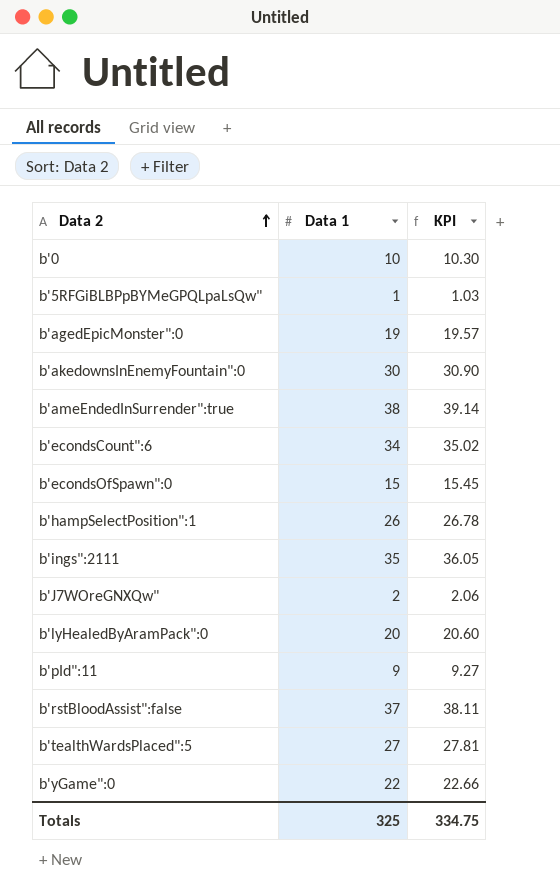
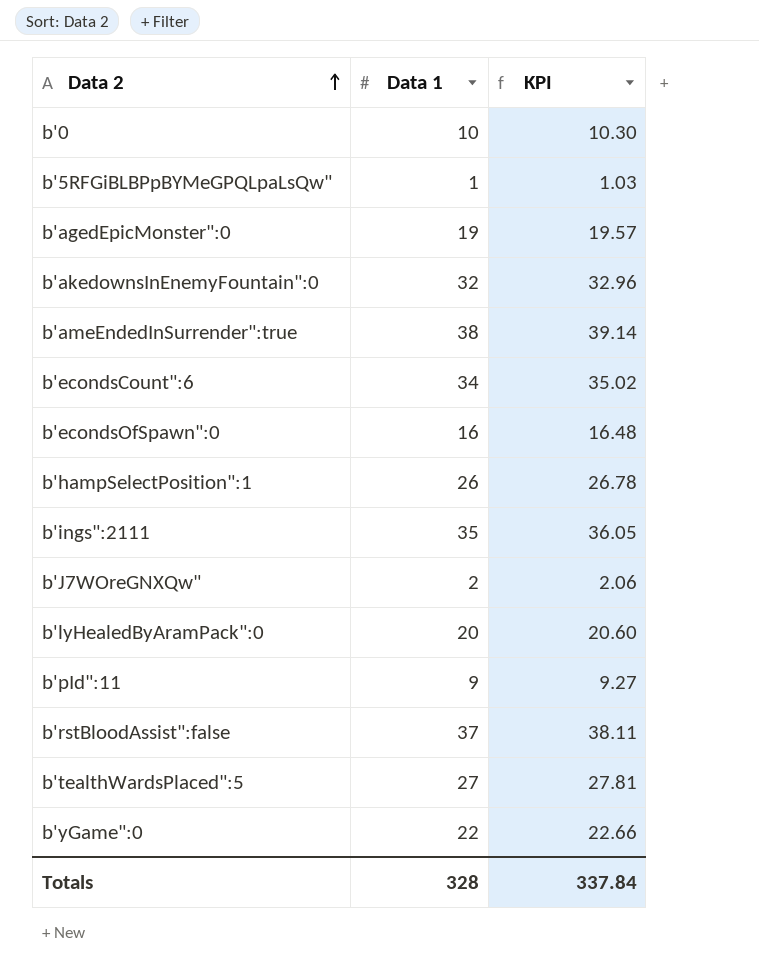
b'akedownsInEnemyFountain":0 | Data 1: 30 -> 32
b'akedownsInEnemyFountain":0 | KPI: 30.90 -> 32.96
b'econdsOfSpawn":0 | Data 1: 15 -> 16
b'econdsOfSpawn":0 | KPI: 15.45 -> 16.48
Totals | Data 1: 325 -> 328
Totals | KPI: 334.75 -> 337.84

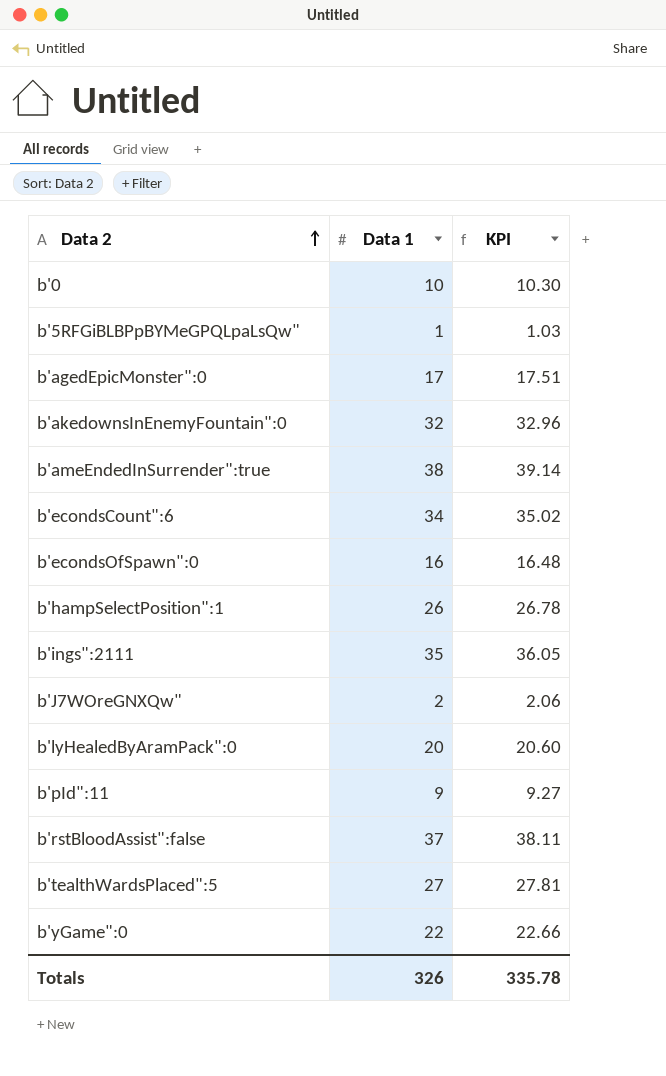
b'agedEpicMonster":0 | Data 1: 19 -> 17
b'agedEpicMonster":0 | KPI: 19.57 -> 17.51
Totals | Data 1: 328 -> 326
Totals | KPI: 337.84 -> 335.78

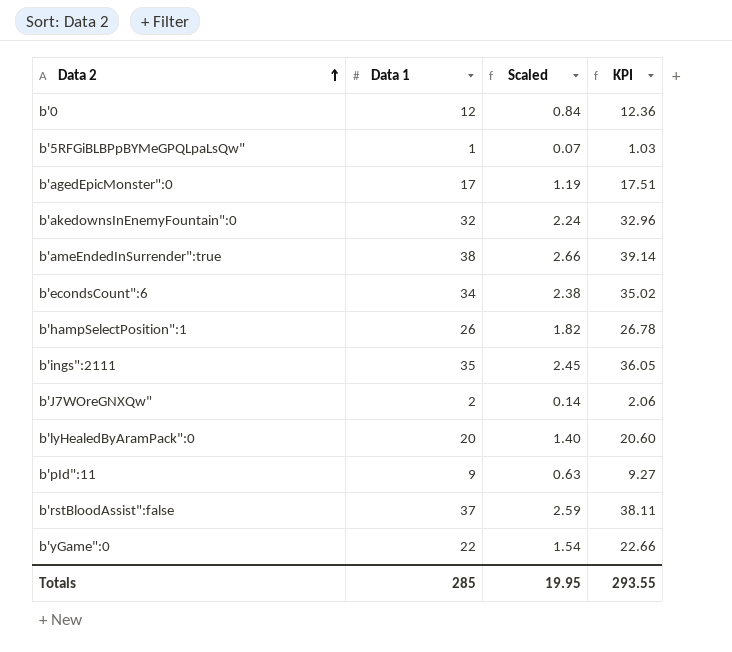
column Scaled | formula: none -> [Data 1] * 0.07
row b'econdsOfSpawn":0: 16 | 16.48 -> none
row b'tealthWardsPlaced":5: 27 | 27.81 -> none
b'0 | Data 1: 10 -> 12
b'0 | KPI: 10.30 -> 12.36
Totals | Data 1: 326 -> 285
Totals | KPI: 335.78 -> 293.55

